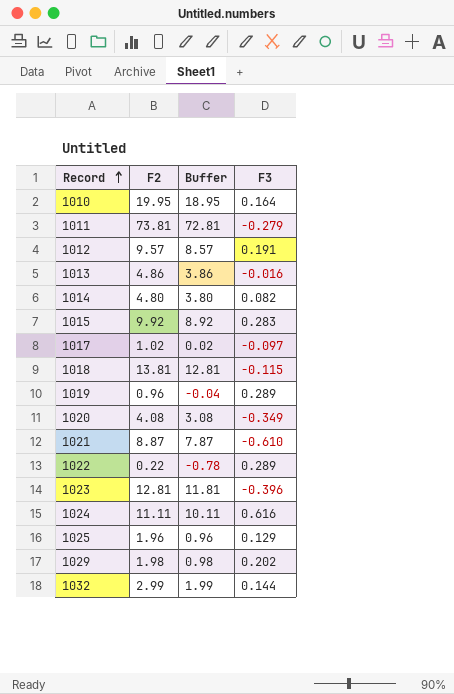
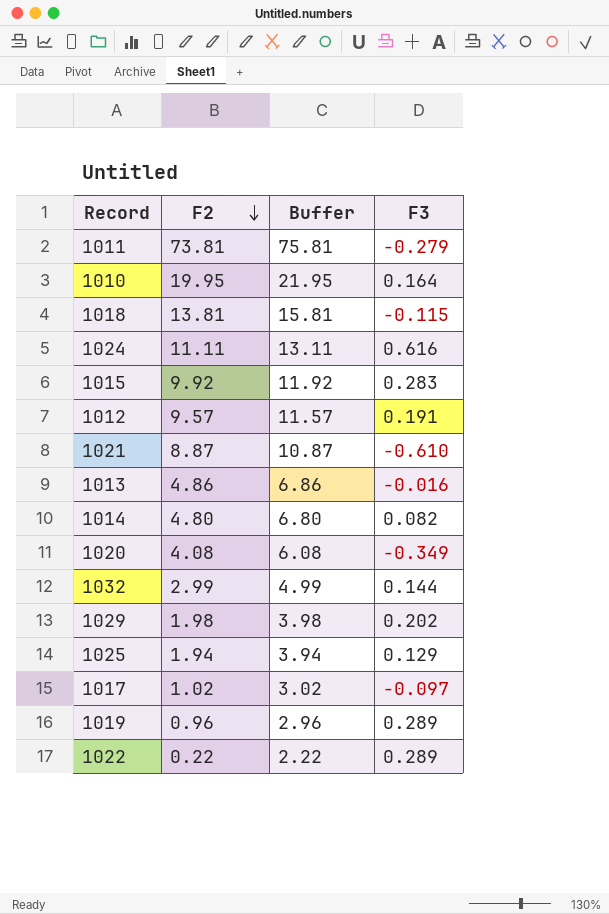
row order: Record ascending -> F2 descending
column Buffer | formula: [F2] - 1 -> [F2] + 2
row 1023: 12.81 | 11.81 | -0.396 -> none
1025 | F2: 1.96 -> 1.94

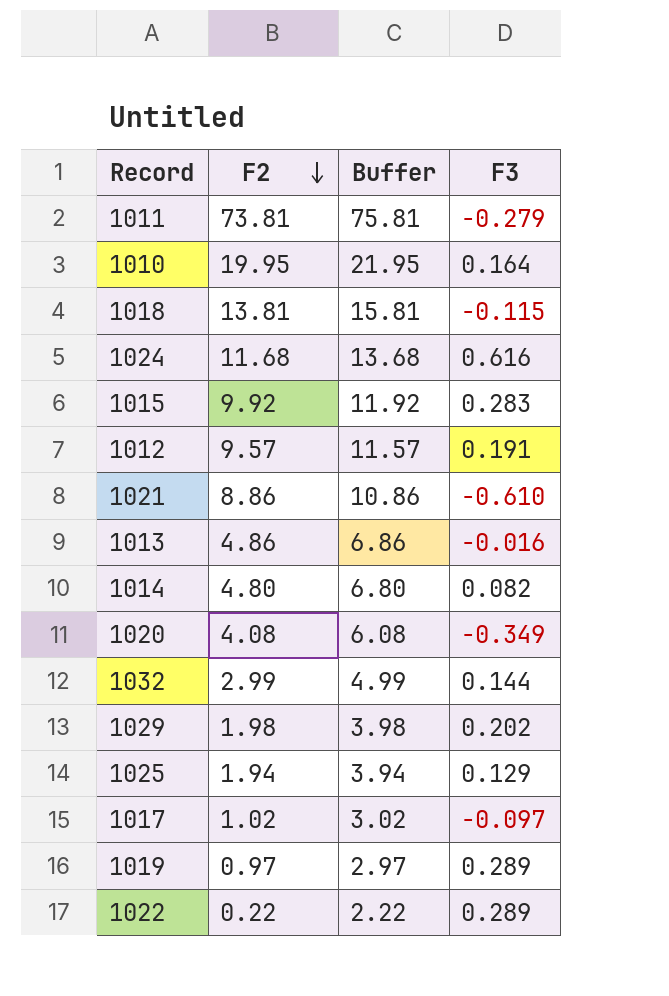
1024 | F2: 11.11 -> 11.68
1024 | Buffer: 13.11 -> 13.68
1021 | F2: 8.87 -> 8.86
1021 | Buffer: 10.87 -> 10.86
1019 | F2: 0.96 -> 0.97
1019 | Buffer: 2.96 -> 2.97

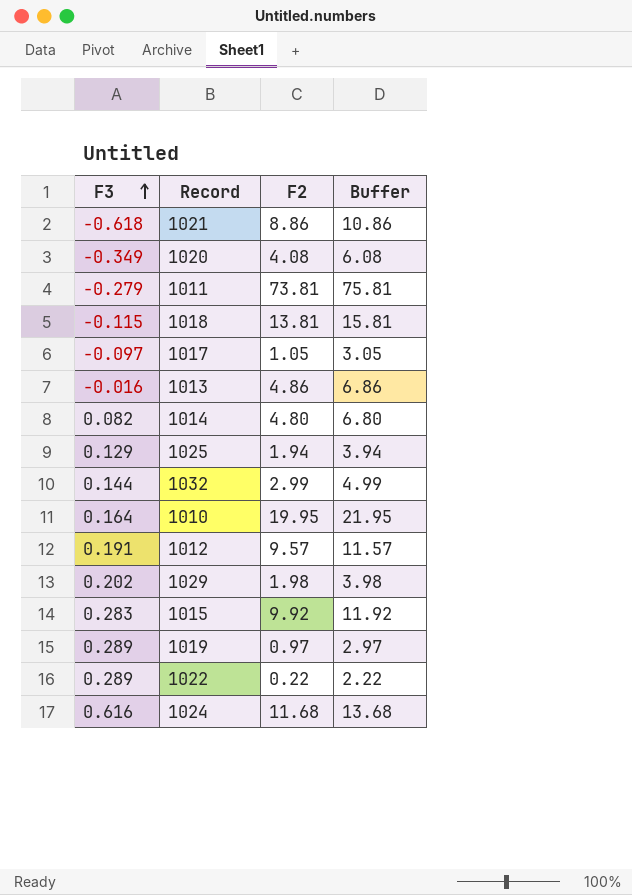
row order: F2 descending -> F3 ascending
column F3 | position: 4 -> 1
1021 | F3: -0.610 -> -0.618
1017 | F2: 1.02 -> 1.05
1017 | Buffer: 3.02 -> 3.05

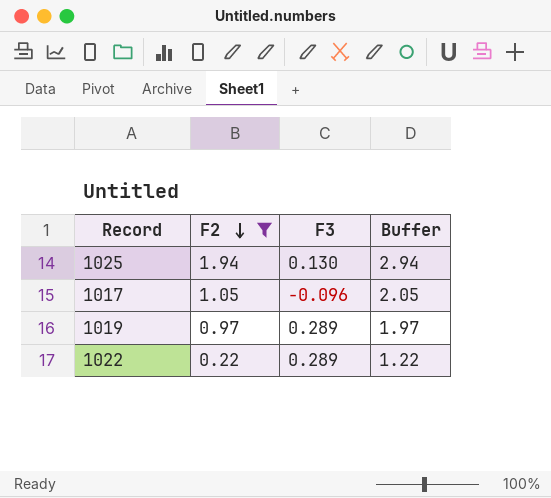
filter: none -> F2 <= 1.94
row order: F3 ascending -> F2 descending
column F3 | position: 1 -> 3
column Buffer | formula: [F2] + 2 -> [F2] + 1
1025 | F3: 0.129 -> 0.130
1017 | F3: -0.097 -> -0.096

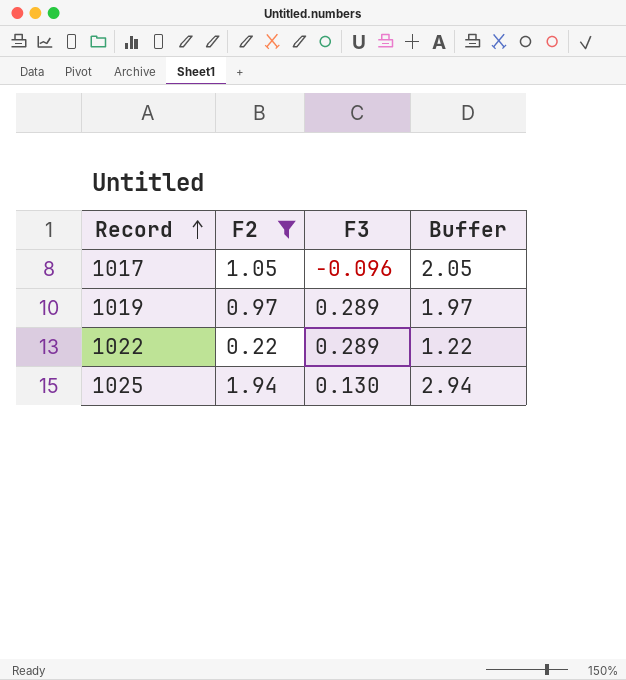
row order: F2 descending -> Record ascending

